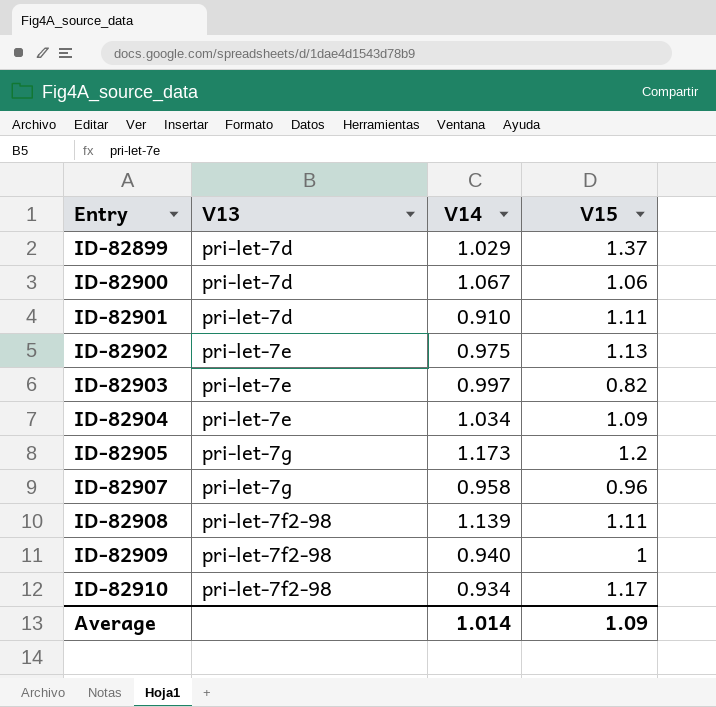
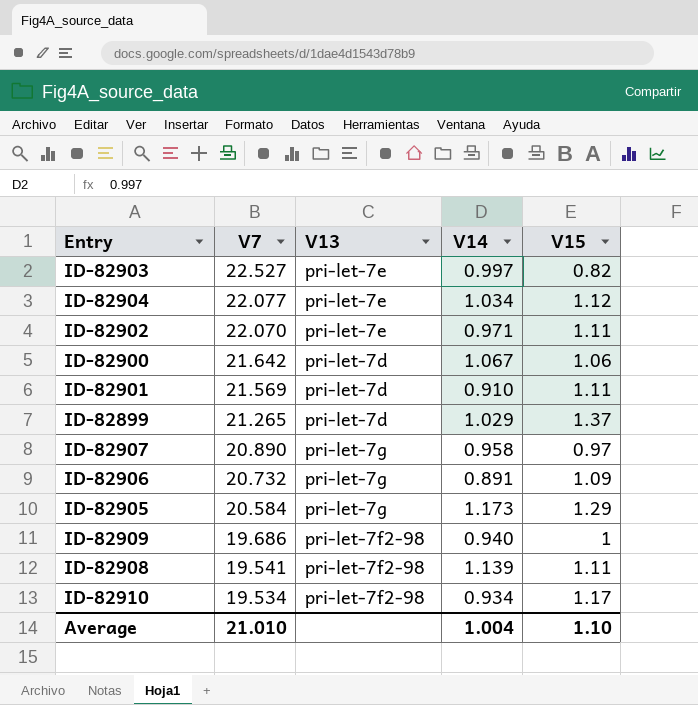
row order: Entry ascending -> V7 descending
column V7 | position: none -> 2
ID-82904 | V15: 1.09 -> 1.12
ID-82902 | V14: 0.975 -> 0.971
ID-82902 | V15: 1.13 -> 1.11
ID-82907 | V15: 0.96 -> 0.97
row ID-82906: none -> 20.732 | pri-let-7g | 0.891 | 1.09
ID-82905 | V15: 1.2 -> 1.29
Average | V14: 1.014 -> 1.004
Average | V15: 1.09 -> 1.10

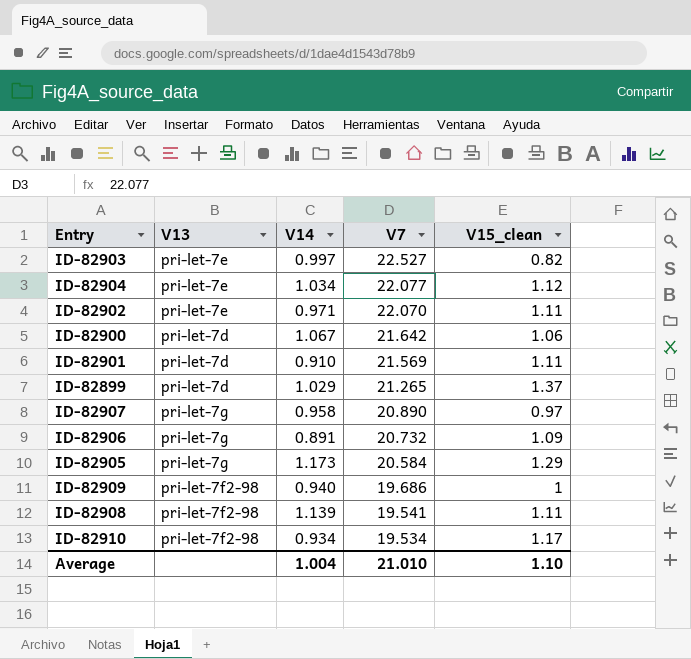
column V7 | position: 2 -> 4
column name: V15 -> V15_clean

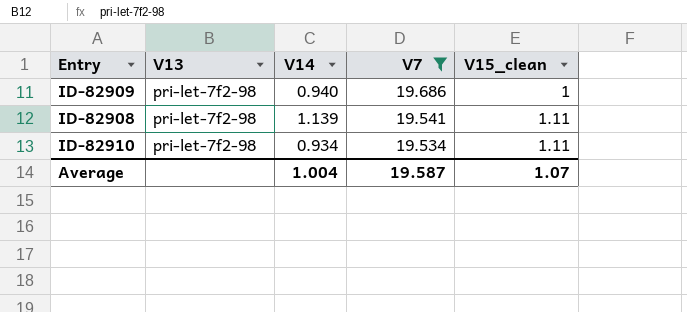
filter: none -> V7 <= 19.686
ID-82910 | V15_clean: 1.17 -> 1.11
Average | V7: 21.010 -> 19.587
Average | V15_clean: 1.10 -> 1.07

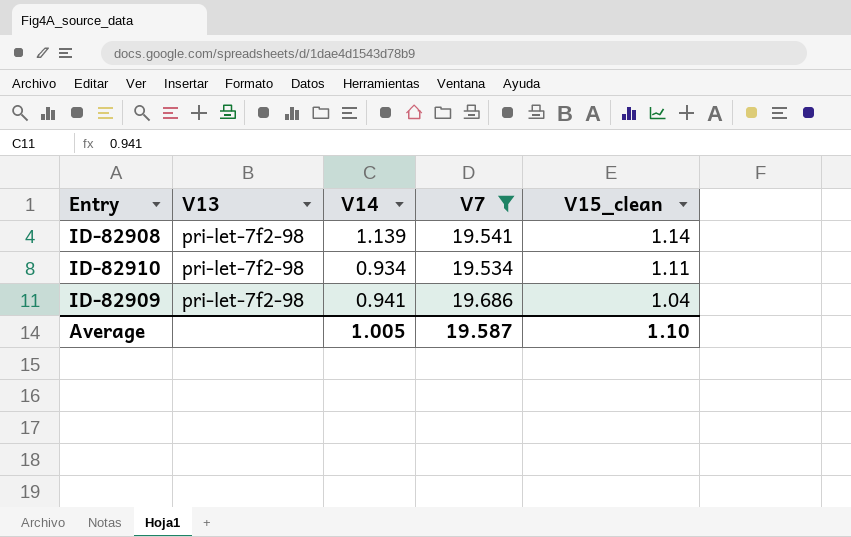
row order: V7 descending -> V15_clean descending
ID-82908 | V15_clean: 1.11 -> 1.14
ID-82909 | V14: 0.940 -> 0.941
ID-82909 | V15_clean: 1 -> 1.04
Average | V14: 1.004 -> 1.005
Average | V15_clean: 1.07 -> 1.10

